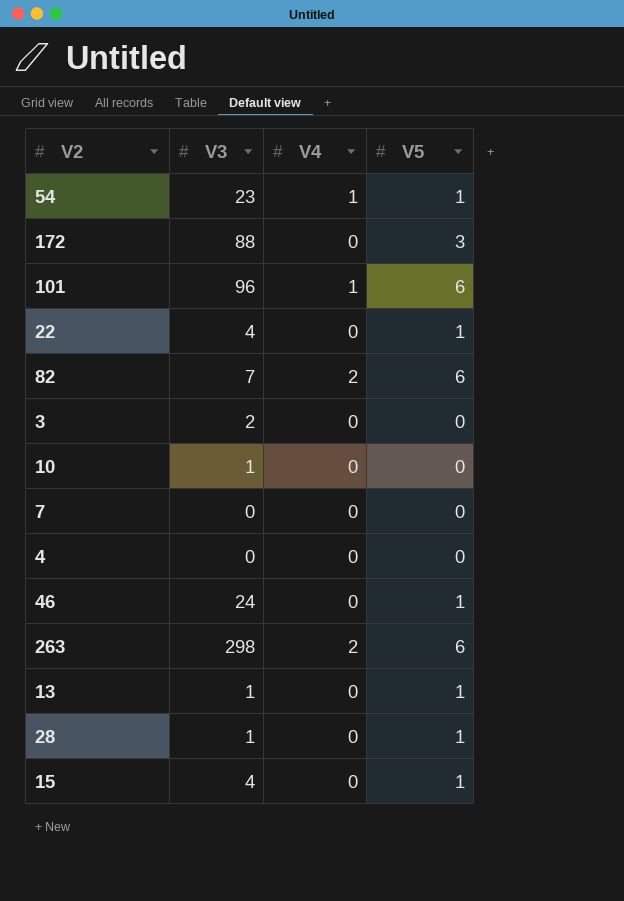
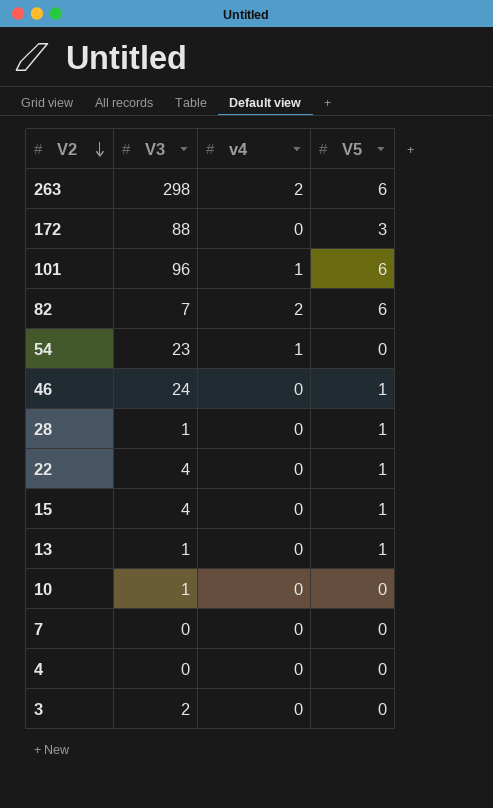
row order: none -> V2 descending
column name: V4 -> v4
54 | V5: 1 -> 0

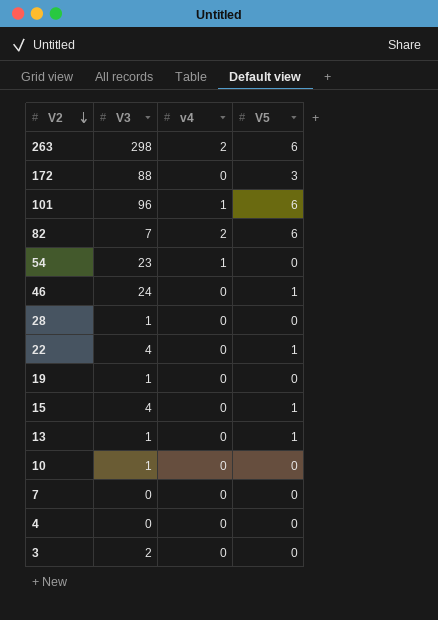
28 | V5: 1 -> 0
row 19: none -> 1 | 0 | 0

